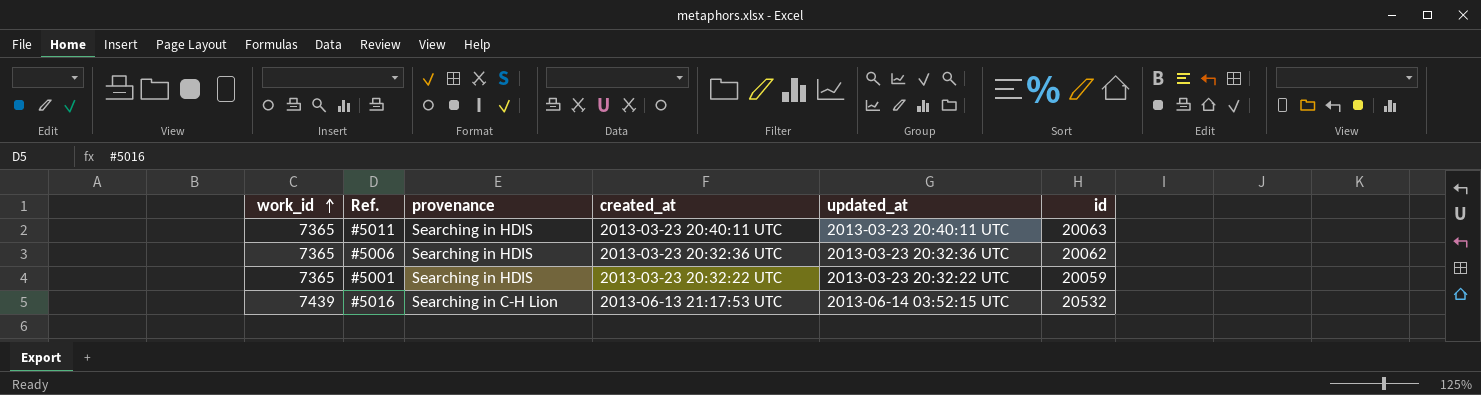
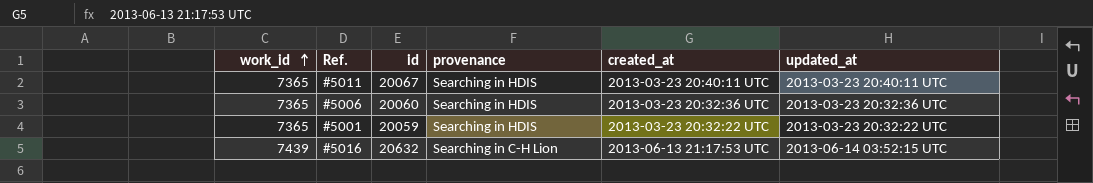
column id | position: 6 -> 3
#5011 | id: 20063 -> 20067
#5006 | id: 20062 -> 20060
#5016 | id: 20532 -> 20632

